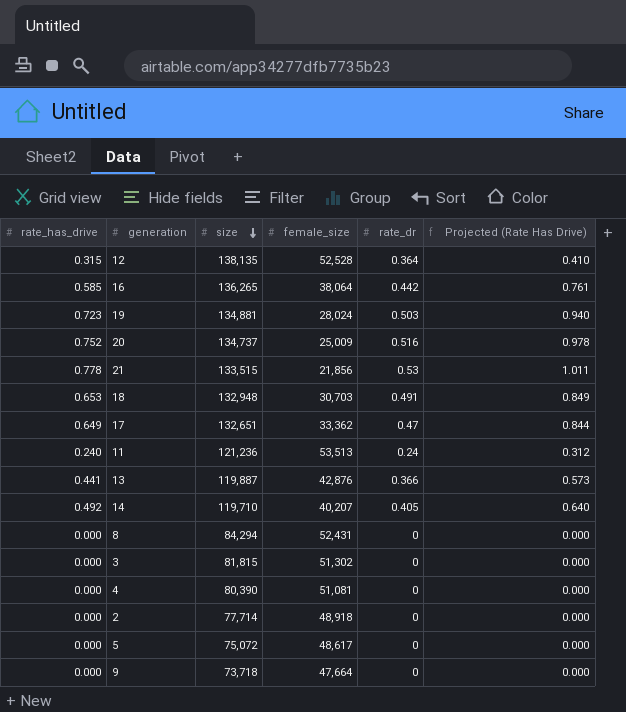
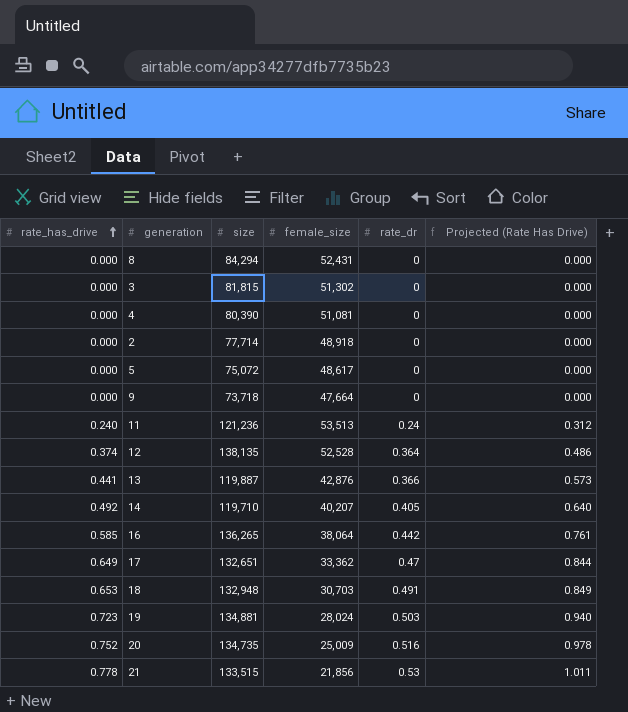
row order: size descending -> rate_has_drive ascending
12 | rate_has_drive: 0.315 -> 0.374
12 | Projected (Rate Has Drive): 0.410 -> 0.486
20 | size: 134,737 -> 134,735

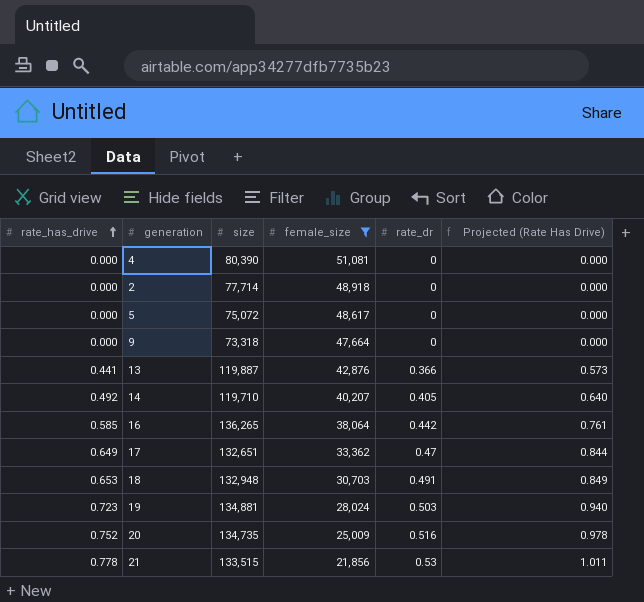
filter: none -> female_size <= 51,081
9 | size: 73,718 -> 73,318

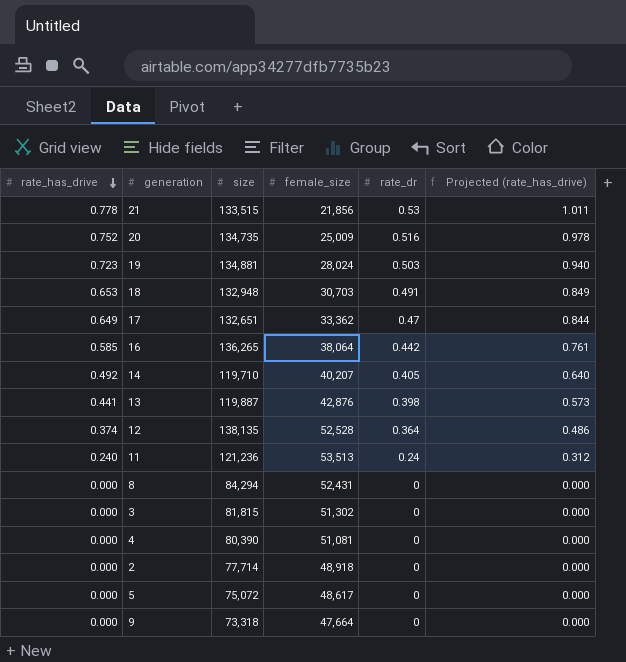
filter: female_size <= 51,081 -> none
row order: rate_has_drive ascending -> rate_has_drive descending
column name: Projected (Rate Has Drive) -> Projected (rate_has_drive)
13 | rate_dr: 0.366 -> 0.398

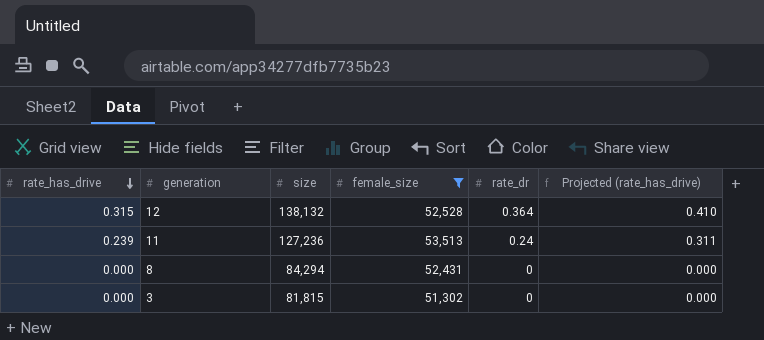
filter: none -> female_size >= 51,302
12 | rate_has_drive: 0.374 -> 0.315
12 | size: 138,135 -> 138,132
12 | Projected (rate_has_drive): 0.486 -> 0.410
11 | rate_has_drive: 0.240 -> 0.239
11 | size: 121,236 -> 127,236
11 | Projected (rate_has_drive): 0.312 -> 0.311

